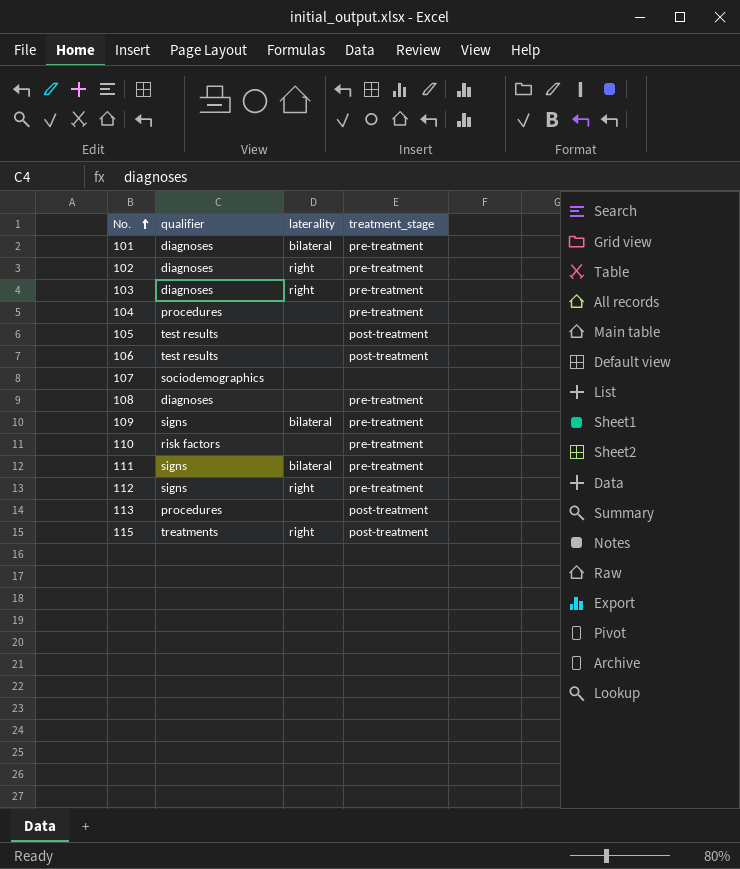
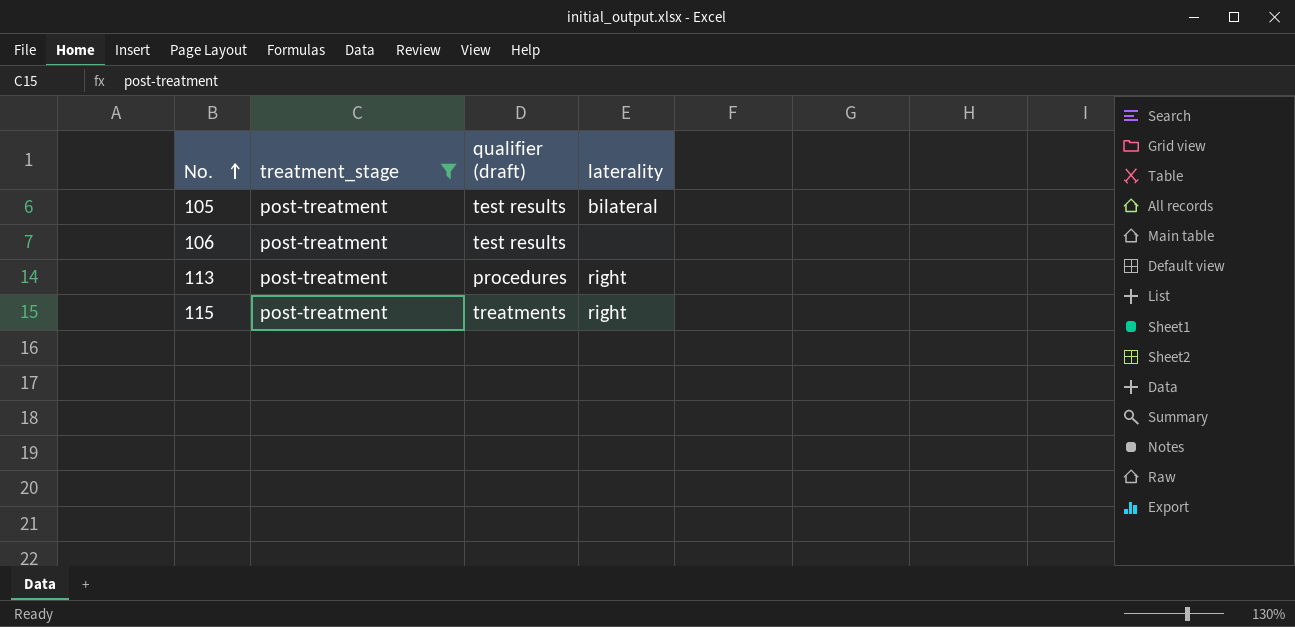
filter: none -> treatment_stage = post-treatment
column treatment_stage | position: 4 -> 2
column name: qualifier -> qualifier (draft)
105 | laterality: none -> bilateral
113 | laterality: none -> right

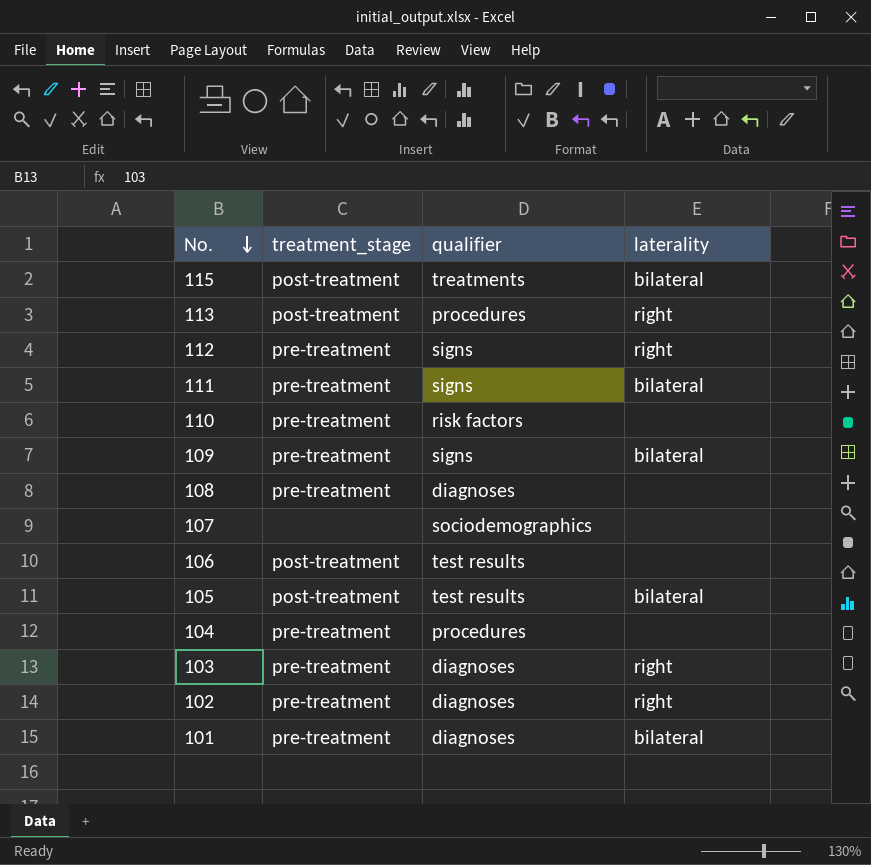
filter: treatment_stage = post-treatment -> none
row order: No. ascending -> No. descending
column name: qualifier (draft) -> qualifier
115 | laterality: right -> bilateral

